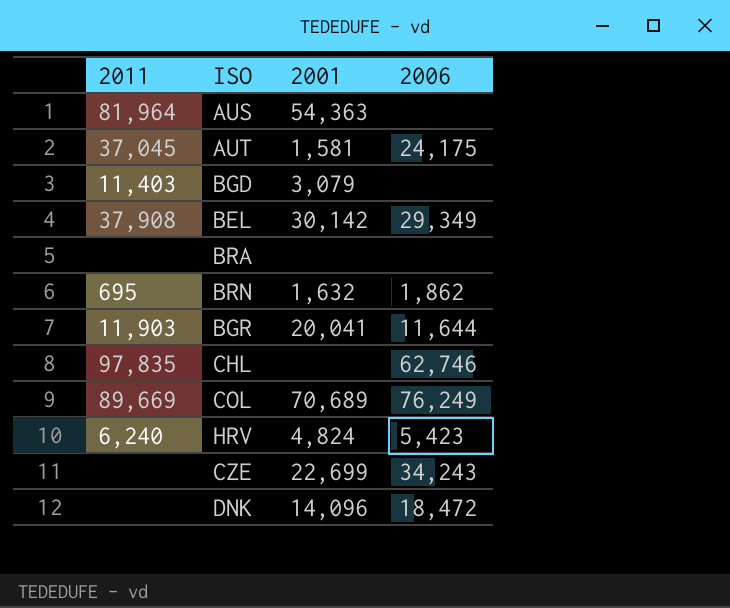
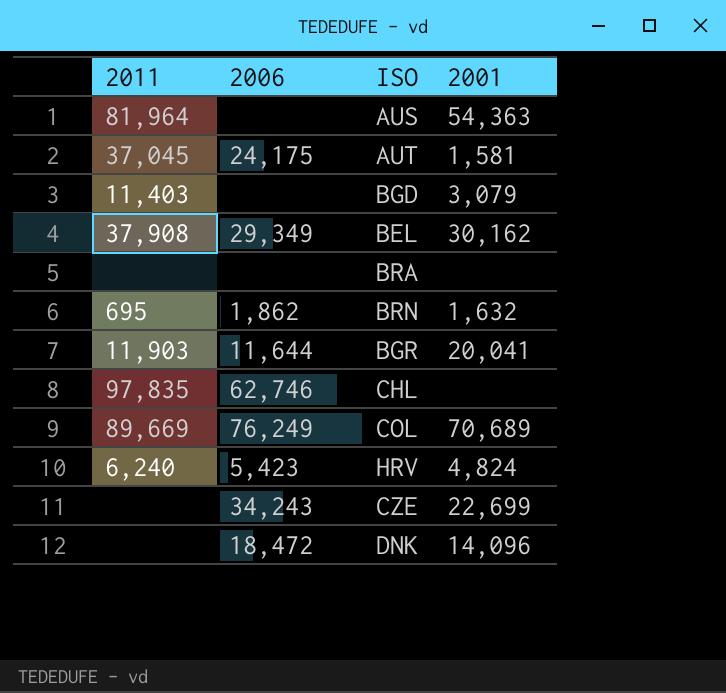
column 2006 | position: 4 -> 2
BEL | 2001: 30,142 -> 30,162

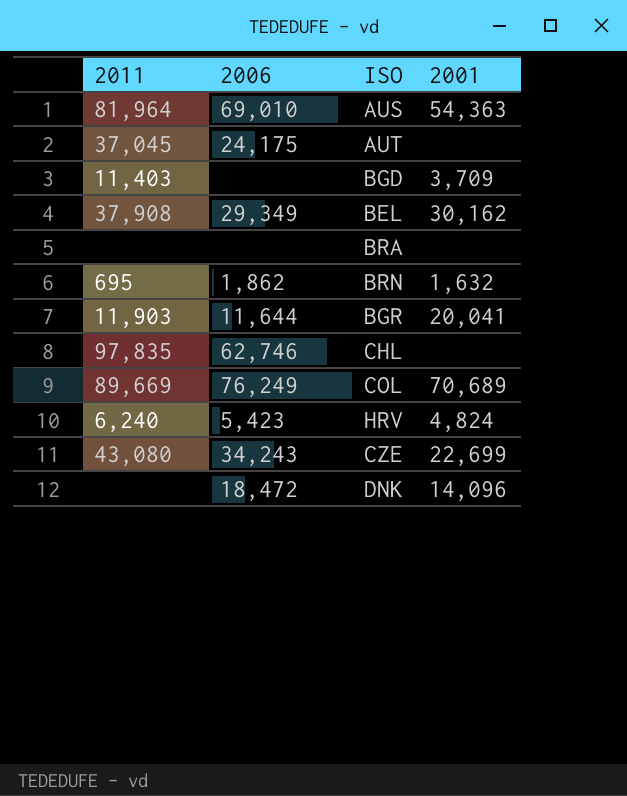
AUS | 2006: none -> 69,010
AUT | 2001: 1,581 -> none
BGD | 2001: 3,079 -> 3,709
CZE | 2011: none -> 43,080

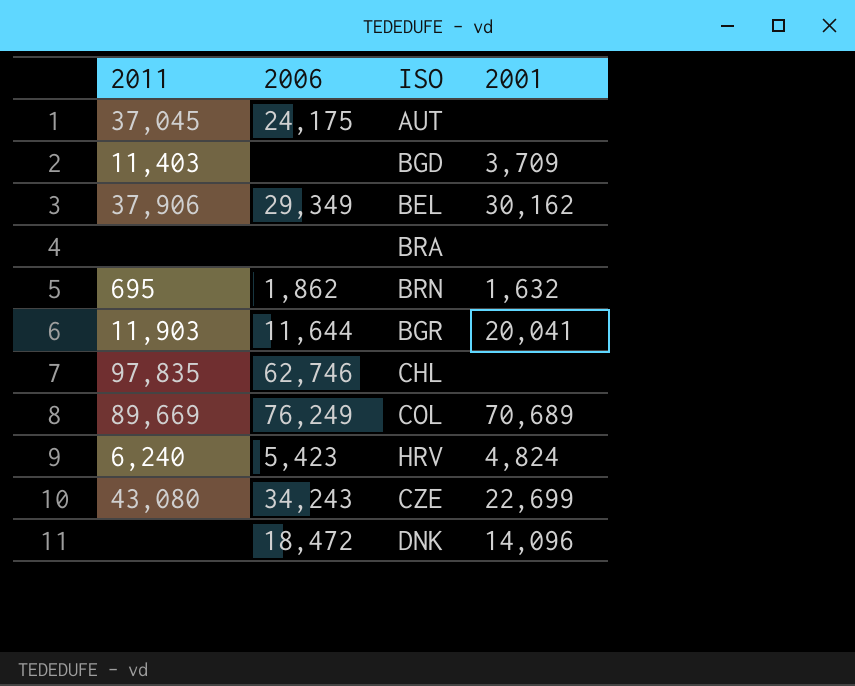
row AUS: 81,964 | 69,010 | 54,363 -> none
BEL | 2011: 37,908 -> 37,906

